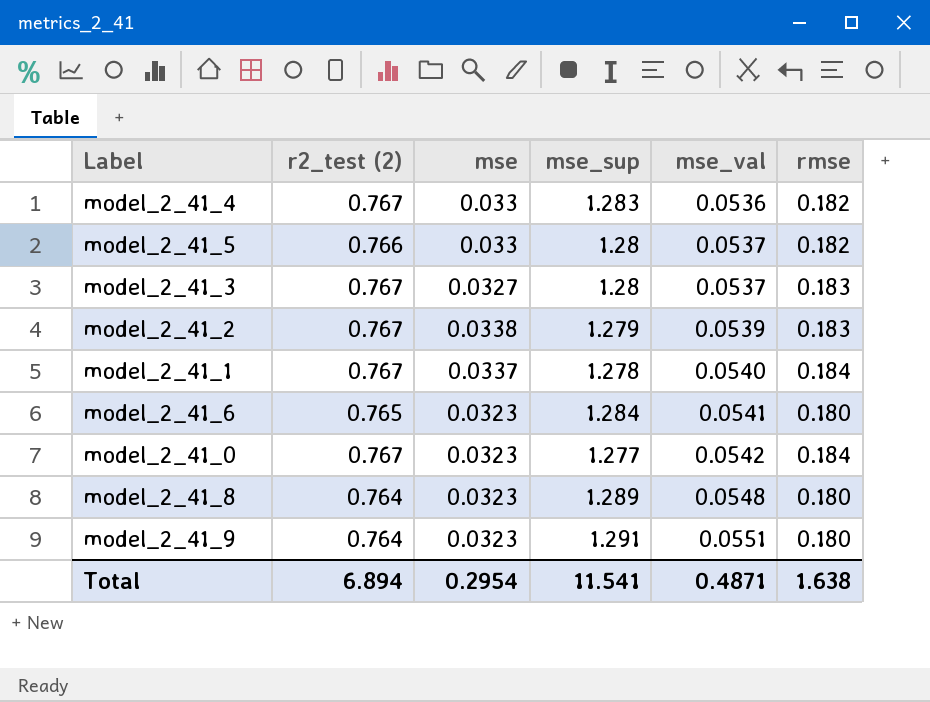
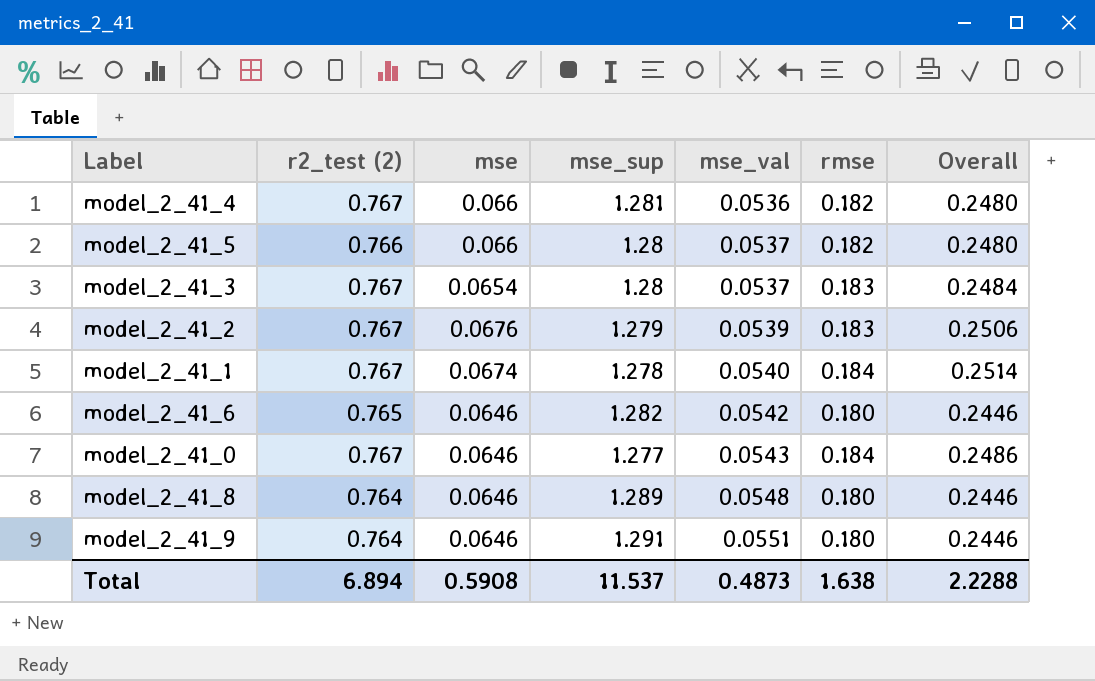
column Overall | formula: none -> [mse] + [rmse]
model_2_41_4 | mse: 0.033 -> 0.066
model_2_41_4 | mse_sup: 1.283 -> 1.281
model_2_41_5 | mse: 0.033 -> 0.066
model_2_41_3 | mse: 0.0327 -> 0.0654
model_2_41_2 | mse: 0.0338 -> 0.0676
model_2_41_1 | mse: 0.0337 -> 0.0674
model_2_41_6 | mse: 0.0323 -> 0.0646
model_2_41_6 | mse_sup: 1.284 -> 1.282
model_2_41_6 | mse_val: 0.0541 -> 0.0542
model_2_41_0 | mse: 0.0323 -> 0.0646
model_2_41_0 | mse_val: 0.0542 -> 0.0543
model_2_41_8 | mse: 0.0323 -> 0.0646
model_2_41_9 | mse: 0.0323 -> 0.0646
Total | mse: 0.2954 -> 0.5908
Total | mse_sup: 11.541 -> 11.537
Total | mse_val: 0.4871 -> 0.4873

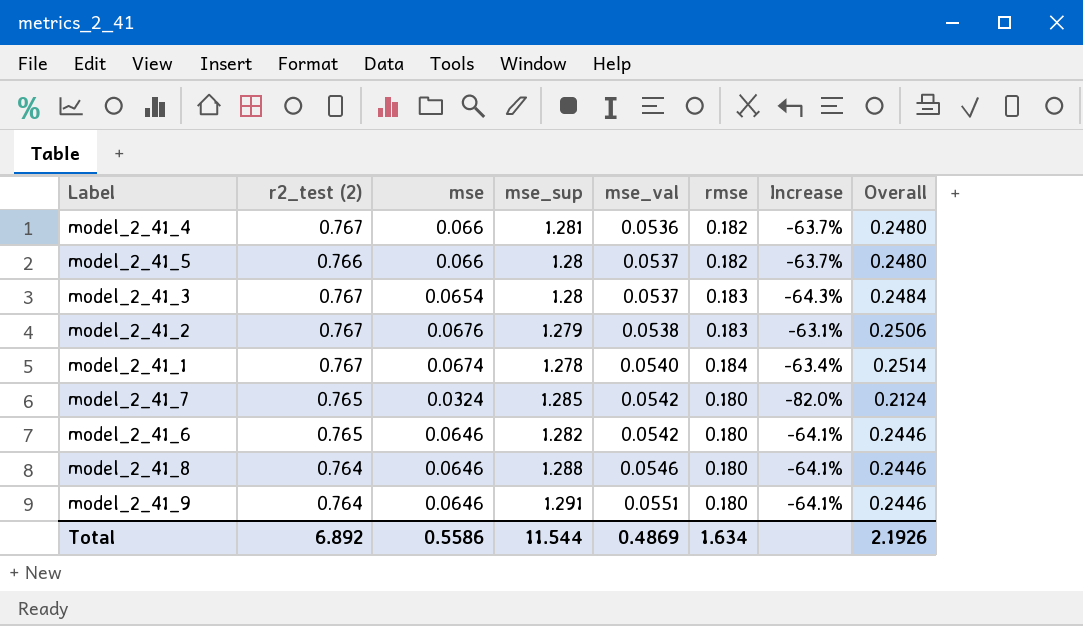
column Increase | formula: none -> ([mse] - [rmse]) / [rmse]
row model_2_41_0: 0.767 | 0.0646 | 1.277 | 0.0543 | 0.184 | 0.2486 -> none
model_2_41_2 | mse_val: 0.0539 -> 0.0538
row model_2_41_7: none -> 0.765 | 0.0324 | 1.285 | 0.0542 | 0.180 | -82.0% | 0.2124
model_2_41_8 | mse_sup: 1.289 -> 1.288
model_2_41_8 | mse_val: 0.0548 -> 0.0546
Total | r2_test (2): 6.894 -> 6.892
Total | mse: 0.5908 -> 0.5586
Total | mse_sup: 11.537 -> 11.544
Total | mse_val: 0.4873 -> 0.4869
Total | rmse: 1.638 -> 1.634
Total | Overall: 2.2288 -> 2.1926

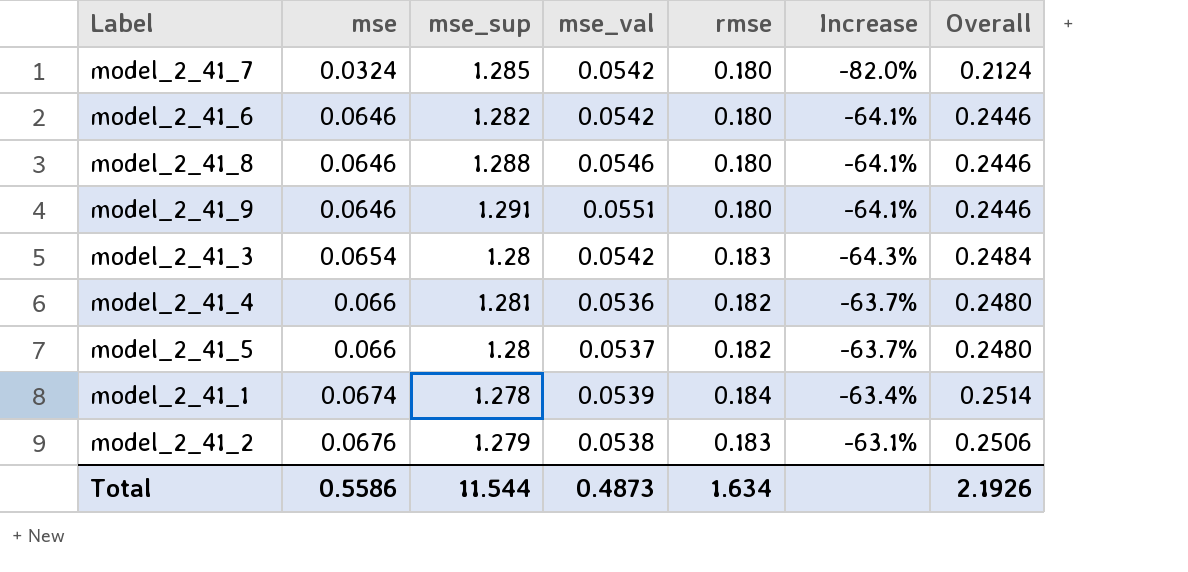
row order: mse_val ascending -> mse ascending
column r2_test (2) | position: 2 -> none
model_2_41_3 | mse_val: 0.0537 -> 0.0542
model_2_41_1 | mse_val: 0.0540 -> 0.0539
Total | mse_val: 0.4869 -> 0.4873

